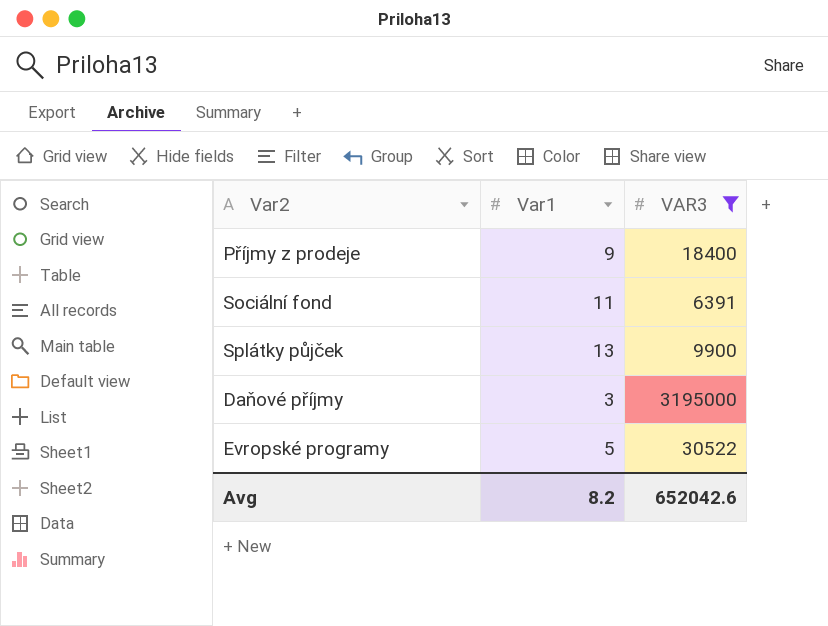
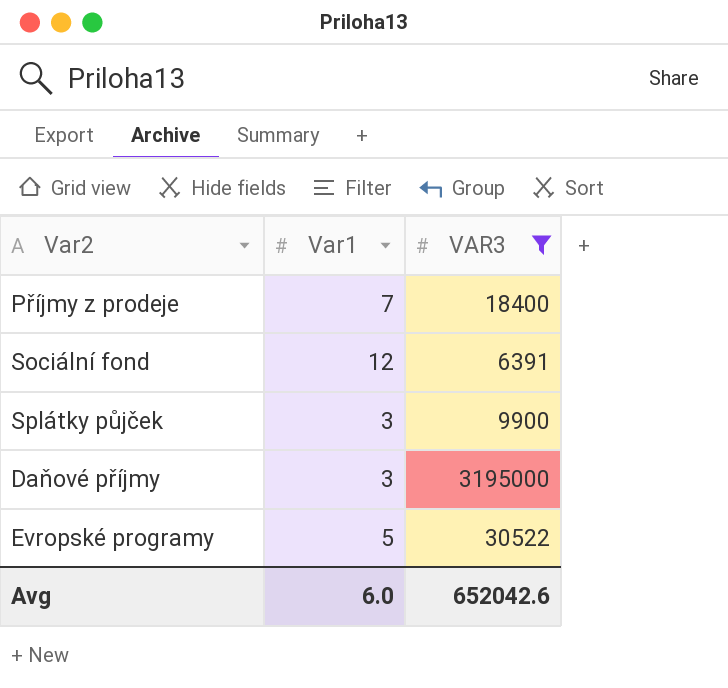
Příjmy z prodeje | Var1: 9 -> 7
Sociální fond | Var1: 11 -> 12
Splátky půjček | Var1: 13 -> 3
Avg | Var1: 8.2 -> 6.0

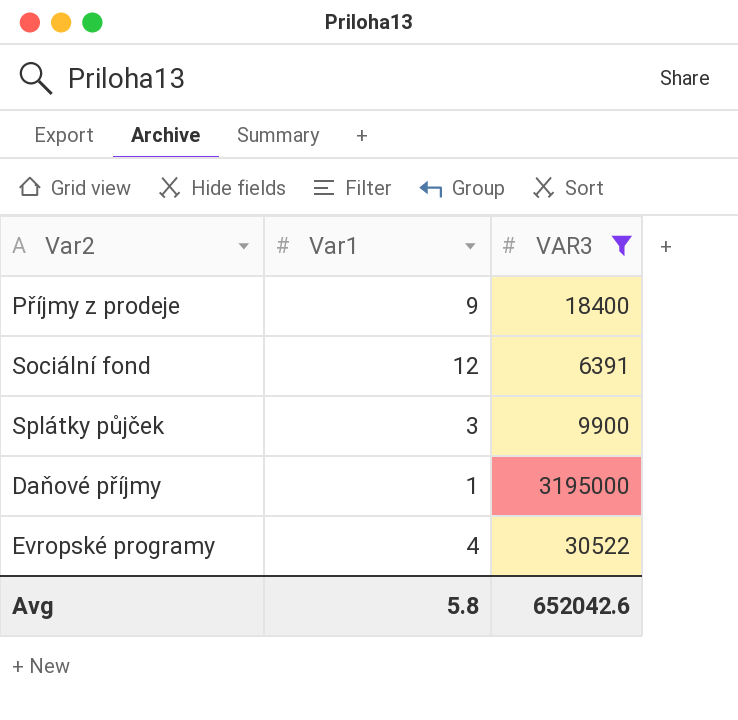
Příjmy z prodeje | Var1: 7 -> 9
Daňové příjmy | Var1: 3 -> 1
Evropské programy | Var1: 5 -> 4
Avg | Var1: 6.0 -> 5.8

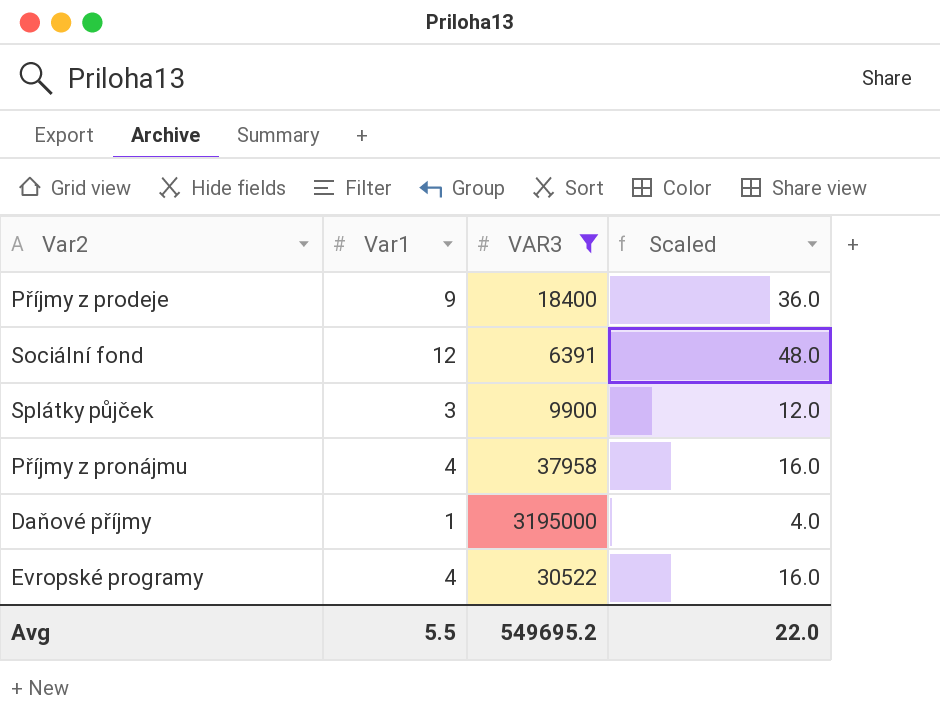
column Scaled | formula: none -> [Var1] * 4
row Příjmy z pronájmu: none -> 4 | 37958 | 16.0
Avg | Var1: 5.8 -> 5.5
Avg | VAR3: 652042.6 -> 549695.2

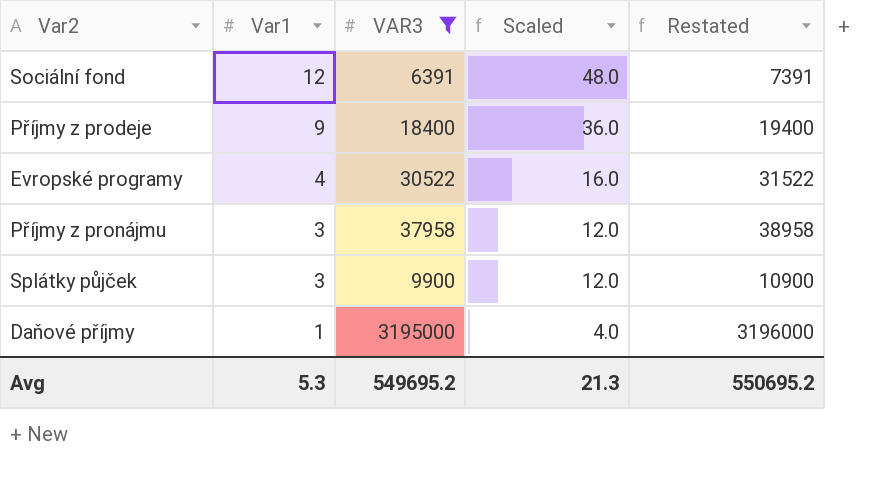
row order: none -> Var1 descending
column Restated | formula: none -> [VAR3] + 1000
Příjmy z pronájmu | Var1: 4 -> 3
Příjmy z pronájmu | Scaled: 16.0 -> 12.0
Avg | Var1: 5.5 -> 5.3
Avg | Scaled: 22.0 -> 21.3

